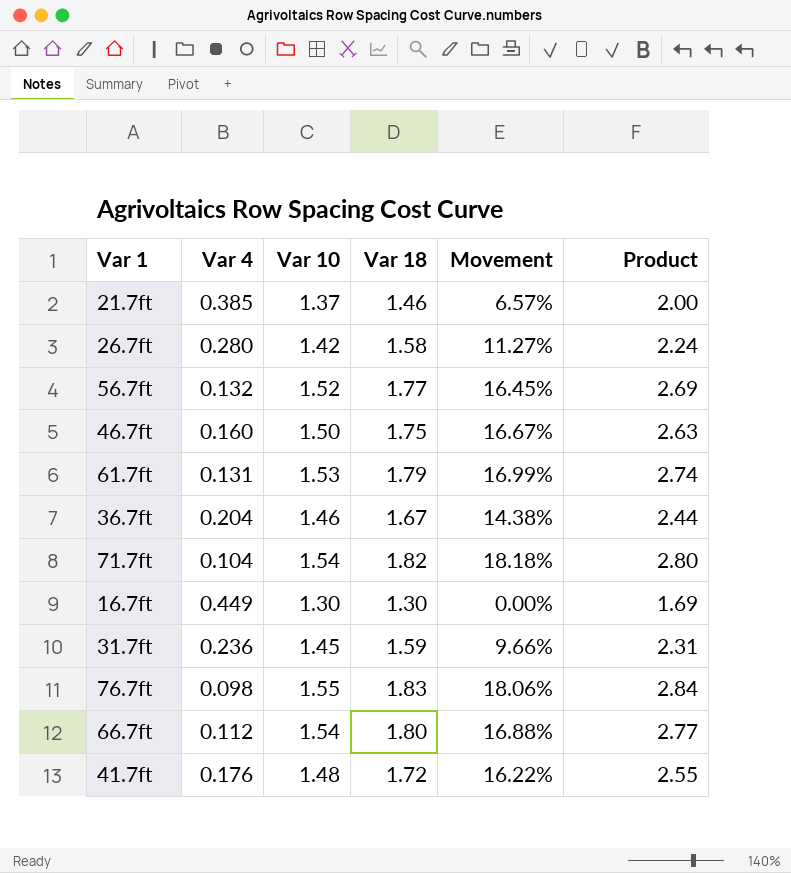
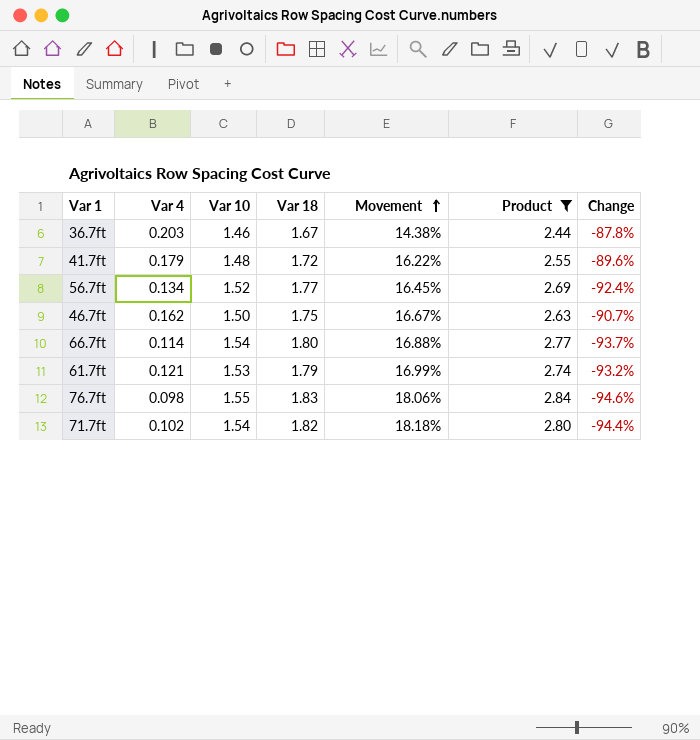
filter: none -> Product >= 2.44
row order: none -> Movement ascending
column Change | formula: none -> ([Var 4] - [Var 18]) / [Var 18]
36.7ft | Var 4: 0.204 -> 0.203
41.7ft | Var 4: 0.176 -> 0.179
56.7ft | Var 4: 0.132 -> 0.134
46.7ft | Var 4: 0.160 -> 0.162
66.7ft | Var 4: 0.112 -> 0.114
61.7ft | Var 4: 0.131 -> 0.121
71.7ft | Var 4: 0.104 -> 0.102

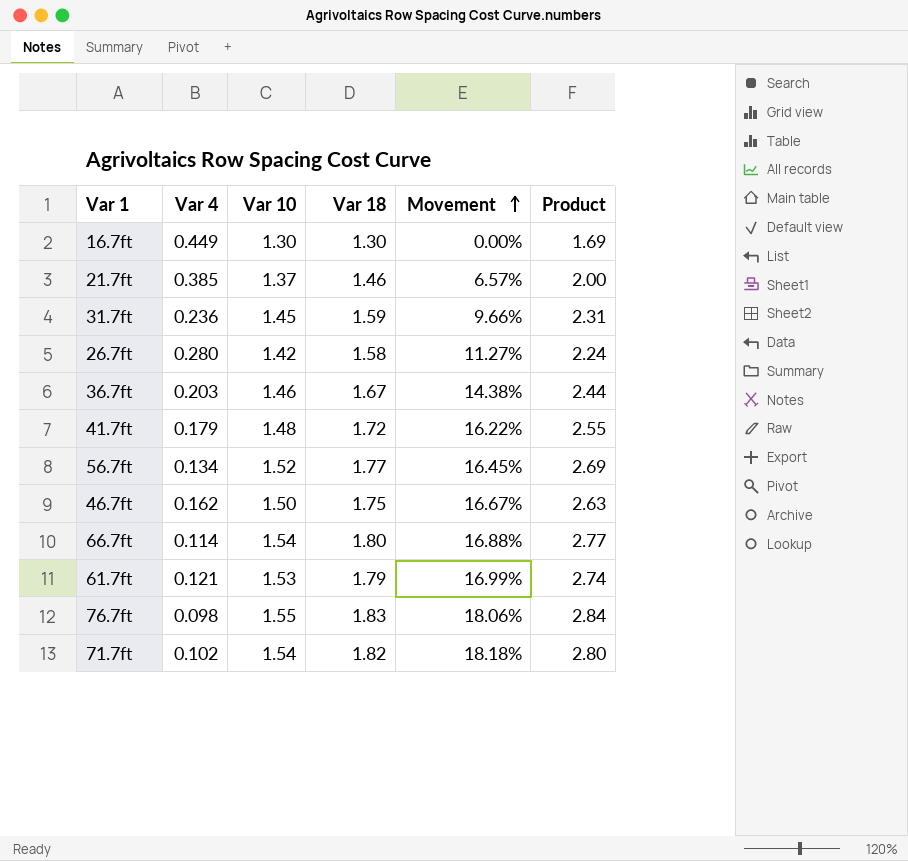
filter: Product >= 2.44 -> none
column Change | formula: ([Var 4] - [Var 18]) / [Var 18] -> none

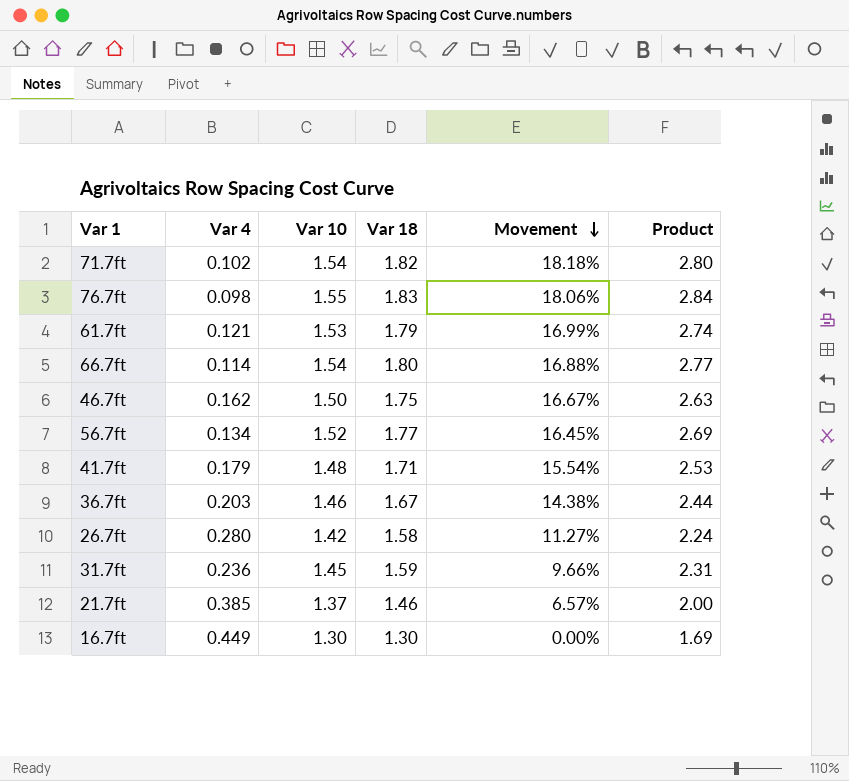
row order: Movement ascending -> Movement descending
41.7ft | Var 18: 1.72 -> 1.71
41.7ft | Movement: 16.22% -> 15.54%
41.7ft | Product: 2.55 -> 2.53

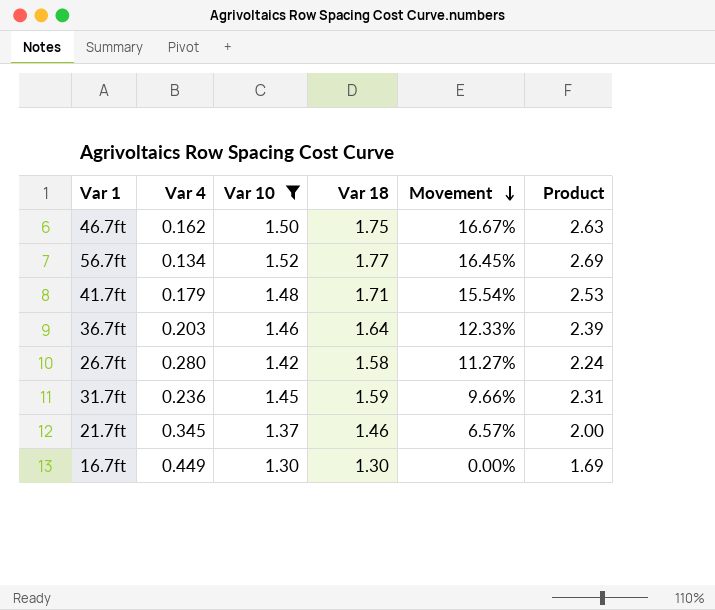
filter: none -> Var 10 <= 1.52
36.7ft | Var 18: 1.67 -> 1.64
36.7ft | Movement: 14.38% -> 12.33%
36.7ft | Product: 2.44 -> 2.39
21.7ft | Var 4: 0.385 -> 0.345

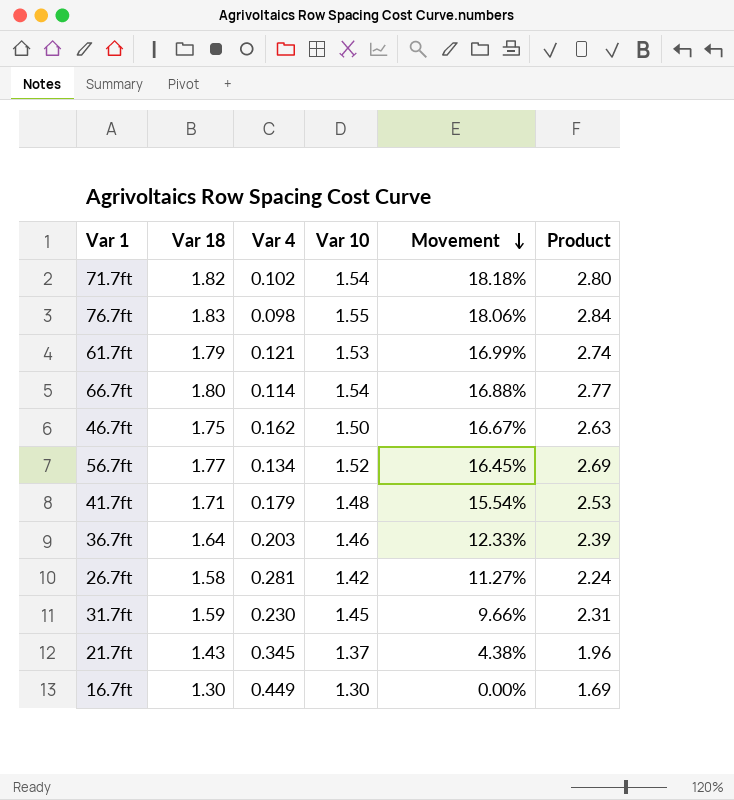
filter: Var 10 <= 1.52 -> none
column Var 18 | position: 4 -> 2
26.7ft | Var 4: 0.280 -> 0.281
31.7ft | Var 4: 0.236 -> 0.230
21.7ft | Var 18: 1.46 -> 1.43
21.7ft | Movement: 6.57% -> 4.38%
21.7ft | Product: 2.00 -> 1.96

